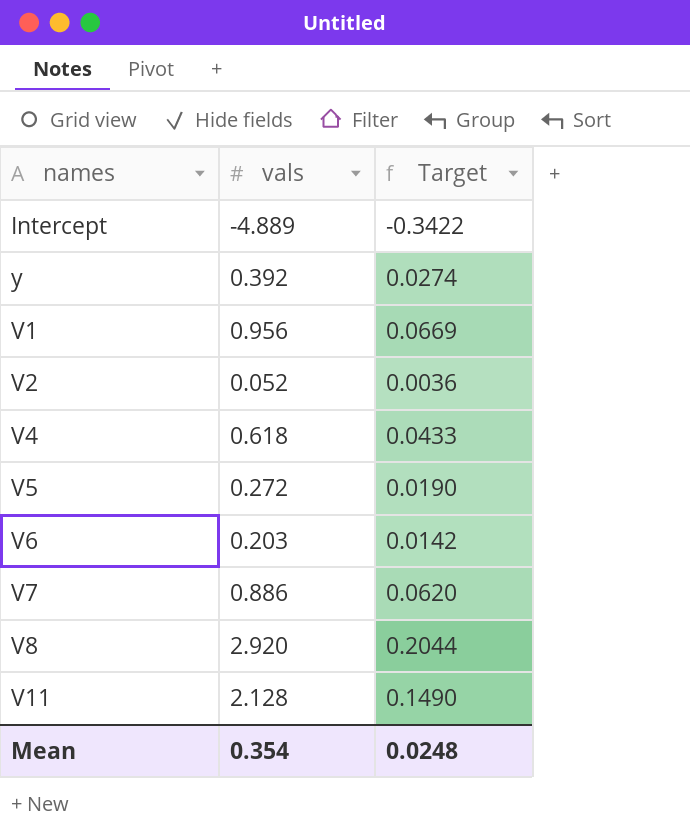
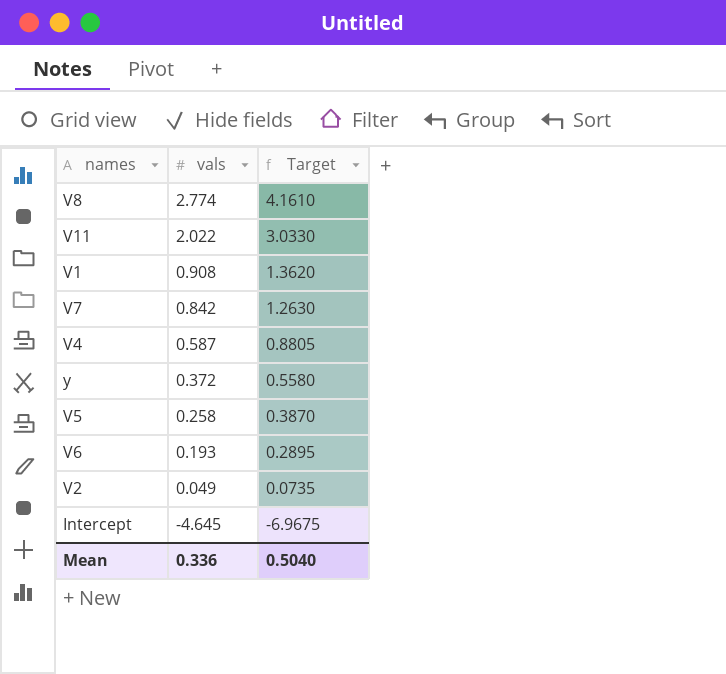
row order: none -> vals descending
column Target | formula: [vals] * 0.07 -> [vals] * 1.5
V8 | vals: 2.920 -> 2.774
V11 | vals: 2.128 -> 2.022
V1 | vals: 0.956 -> 0.908
V7 | vals: 0.886 -> 0.842
V4 | vals: 0.618 -> 0.587
y | vals: 0.392 -> 0.372
V5 | vals: 0.272 -> 0.258
V6 | vals: 0.203 -> 0.193
V2 | vals: 0.052 -> 0.049
Intercept | vals: -4.889 -> -4.645
Mean | vals: 0.354 -> 0.336
Mean | Target: 0.0248 -> 0.5040

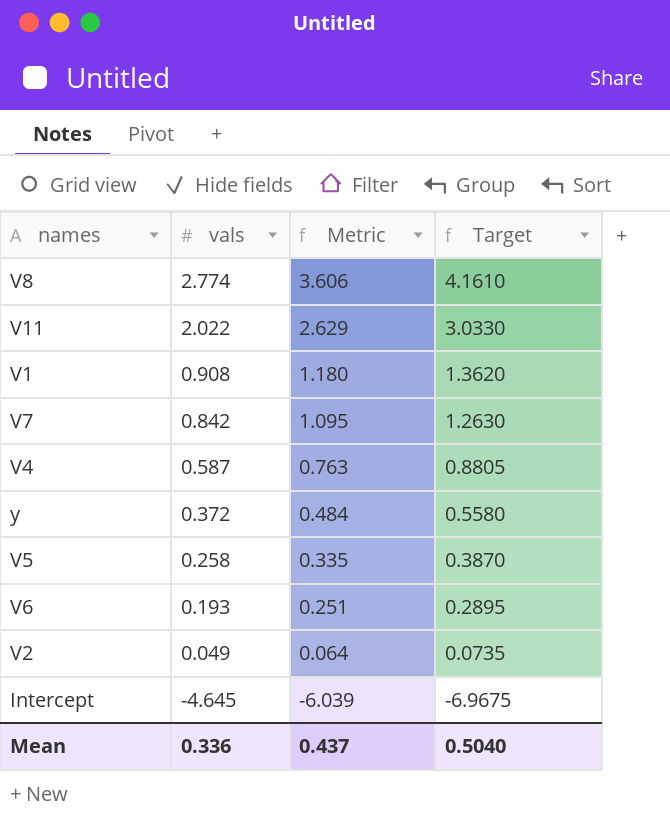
column Metric | formula: none -> [vals] * 1.3

